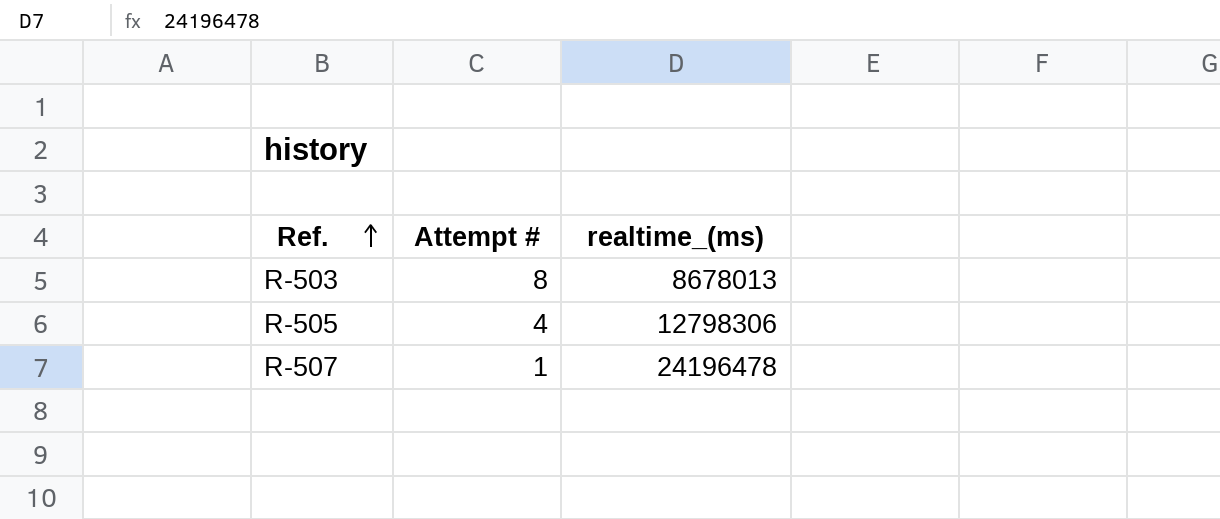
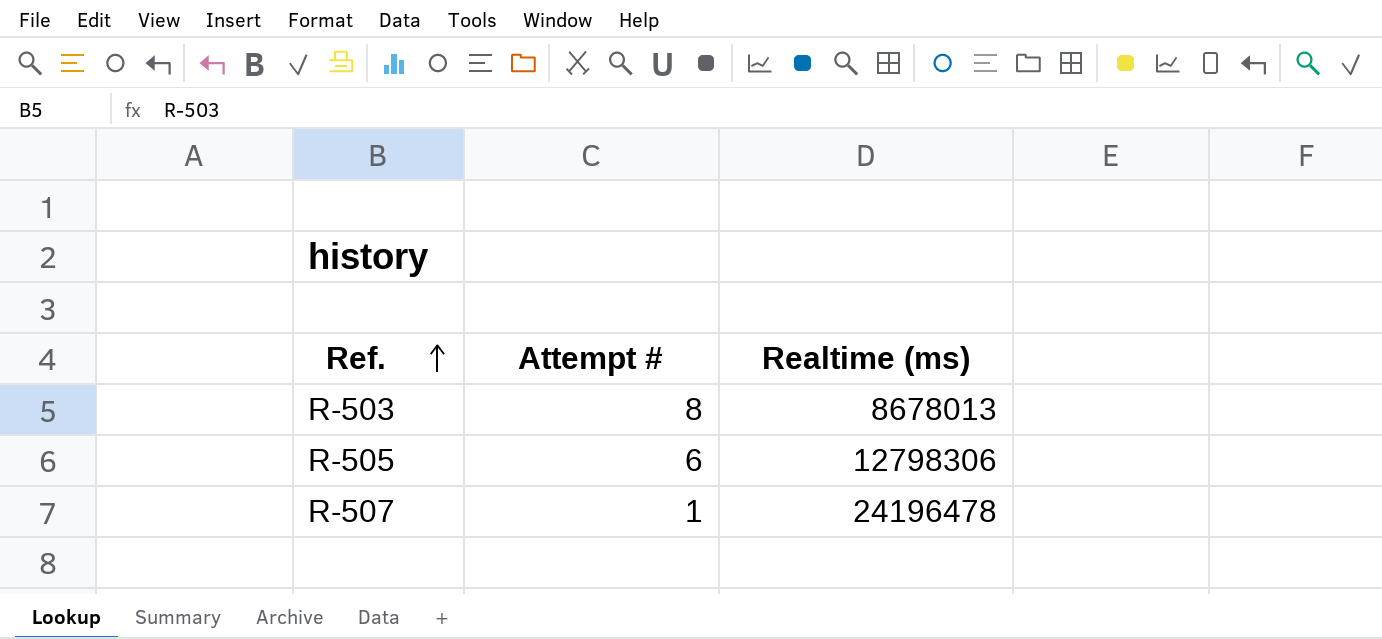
column name: realtime_(ms) -> Realtime (ms)
R-505 | Attempt #: 4 -> 6

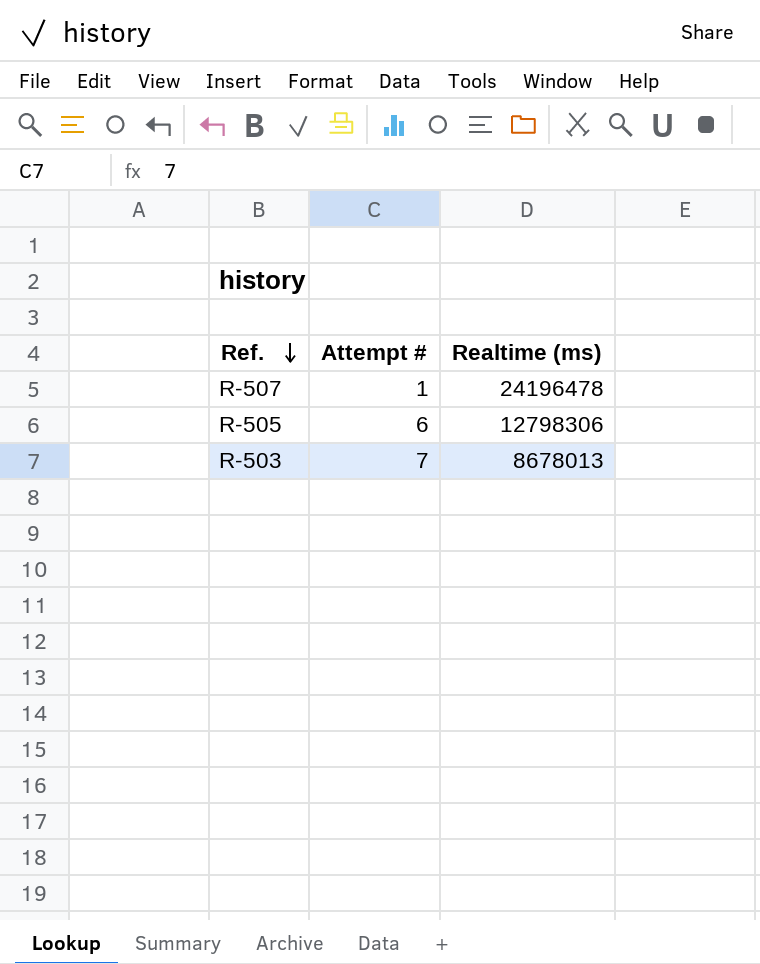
row order: Ref. ascending -> Ref. descending
R-503 | Attempt #: 8 -> 7

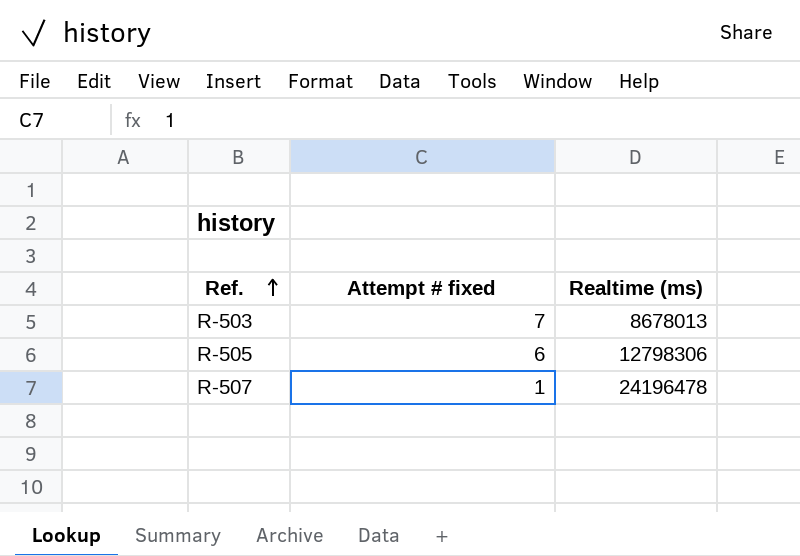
row order: Ref. descending -> Ref. ascending
column name: Attempt # -> Attempt # fixed

